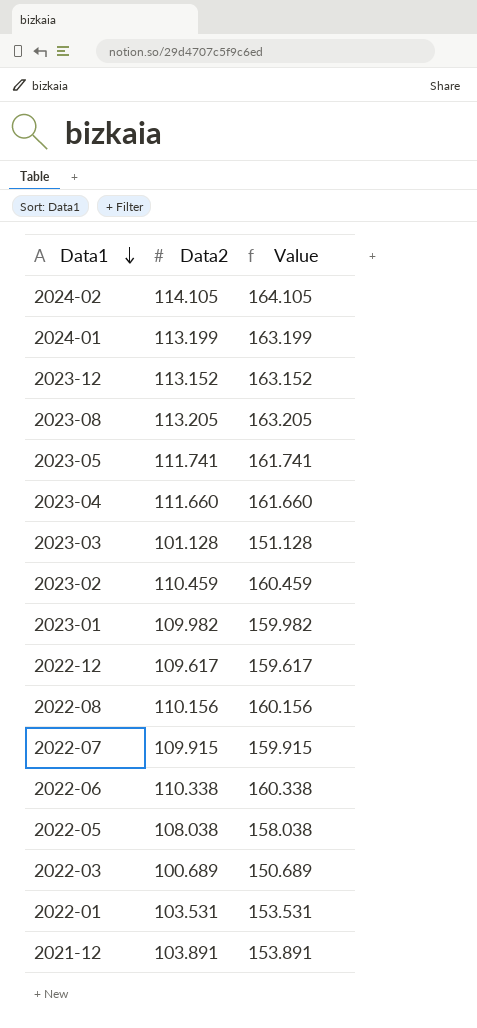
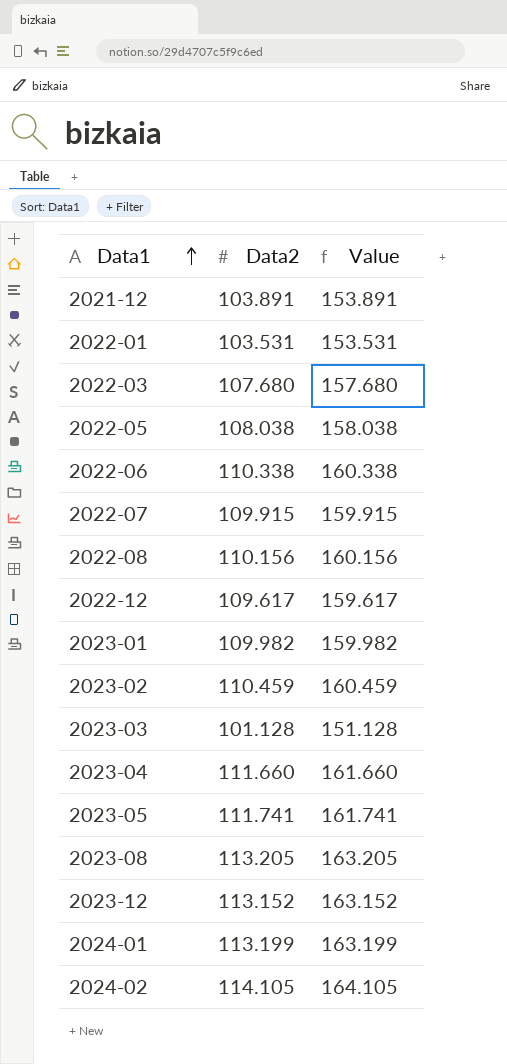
row order: Data1 descending -> Data1 ascending
2022-03 | Data2: 100.689 -> 107.680
2022-03 | Value: 150.689 -> 157.680

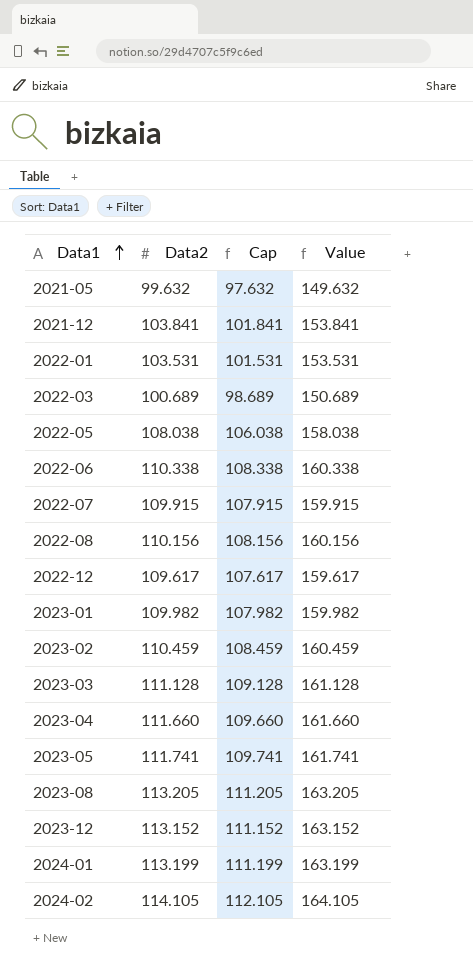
column Cap | formula: none -> [Data2] - 2
row 2021-05: none -> 99.632 | 97.632 | 149.632
2021-12 | Data2: 103.891 -> 103.841
2021-12 | Value: 153.891 -> 153.841
2022-03 | Data2: 107.680 -> 100.689
2022-03 | Value: 157.680 -> 150.689
2023-03 | Data2: 101.128 -> 111.128
2023-03 | Value: 151.128 -> 161.128

